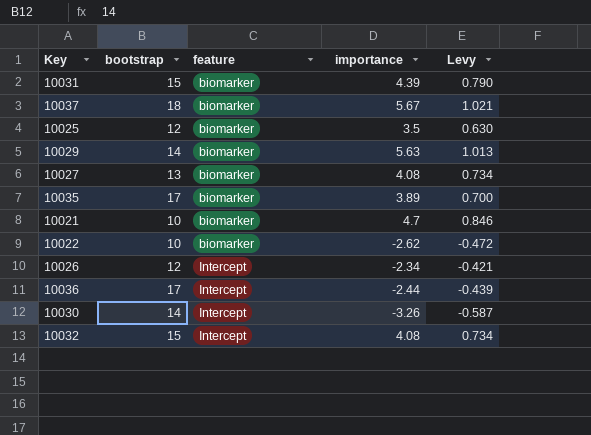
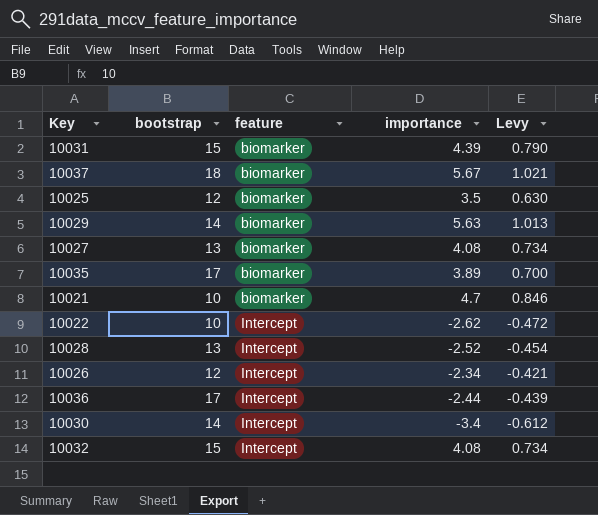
10022 | feature: biomarker -> Intercept
row 10028: none -> 13 | Intercept | -2.52 | -0.454
10030 | importance: -3.26 -> -3.4
10030 | Levy: -0.587 -> -0.612

